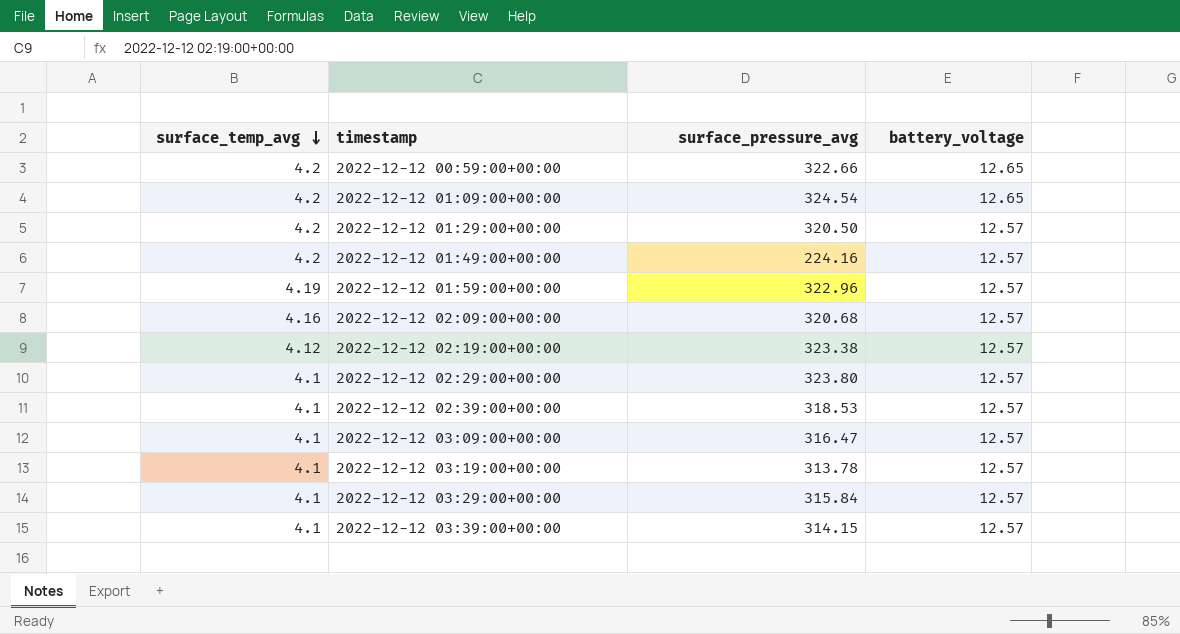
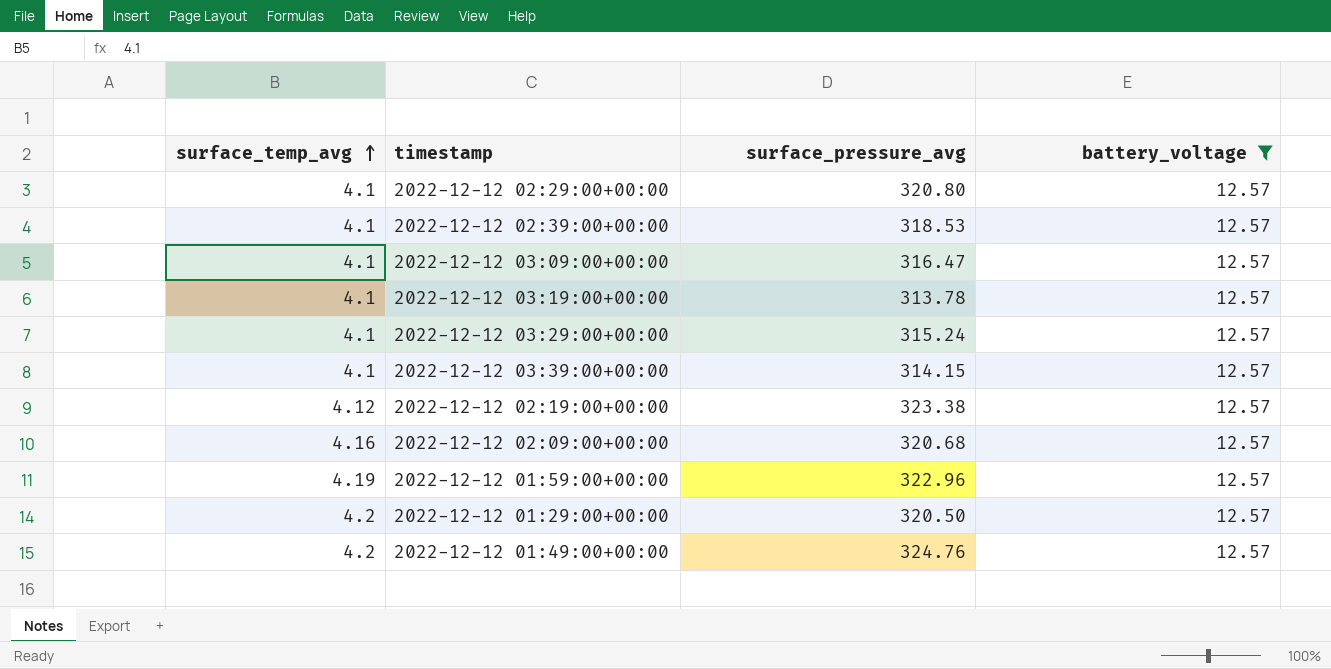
filter: none -> battery_voltage = 12.57
row order: surface_temp_avg descending -> surface_temp_avg ascending
2022-12-12 02:29:00+00:00 | surface_pressure_avg: 323.80 -> 320.80
2022-12-12 03:29:00+00:00 | surface_pressure_avg: 315.84 -> 315.24
2022-12-12 01:49:00+00:00 | surface_pressure_avg: 224.16 -> 324.76

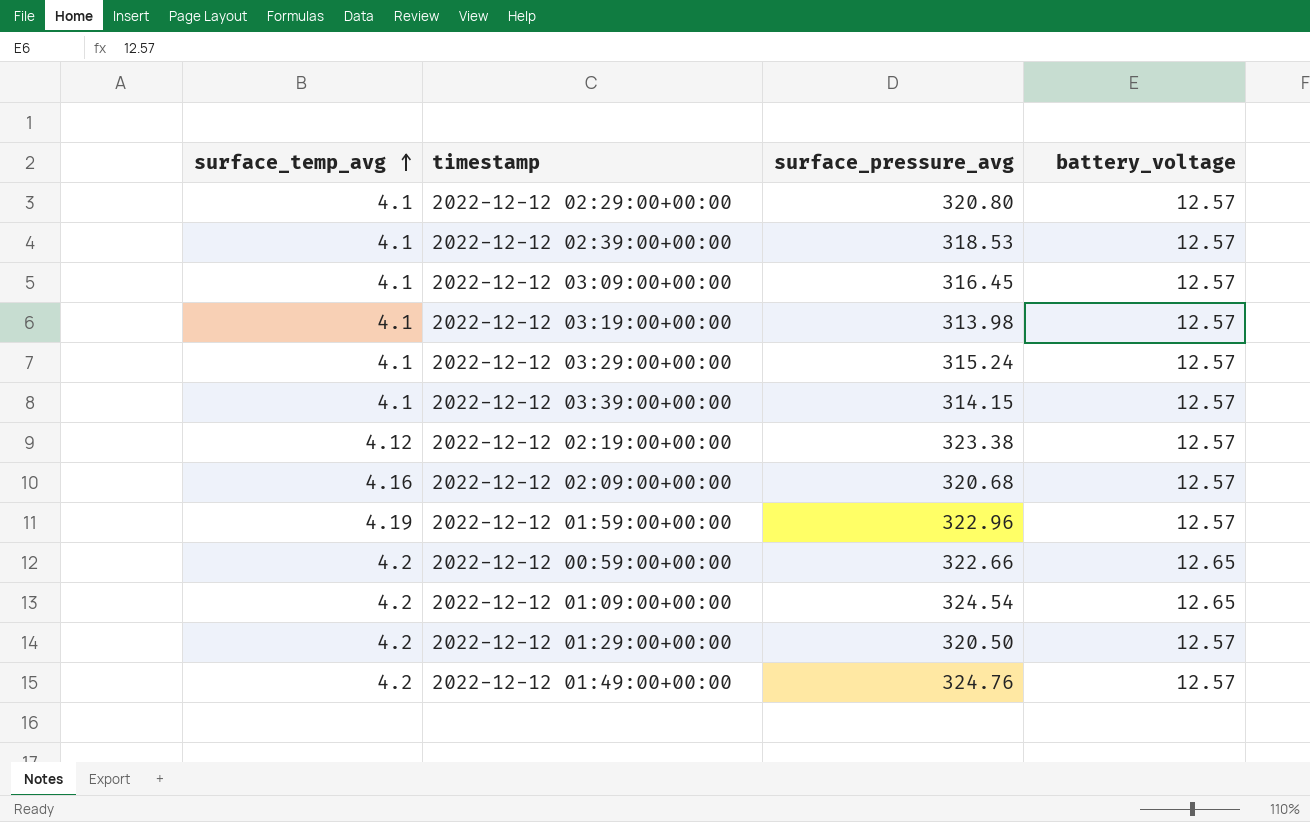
filter: battery_voltage = 12.57 -> none
2022-12-12 03:09:00+00:00 | surface_pressure_avg: 316.47 -> 316.45
2022-12-12 03:19:00+00:00 | surface_pressure_avg: 313.78 -> 313.98

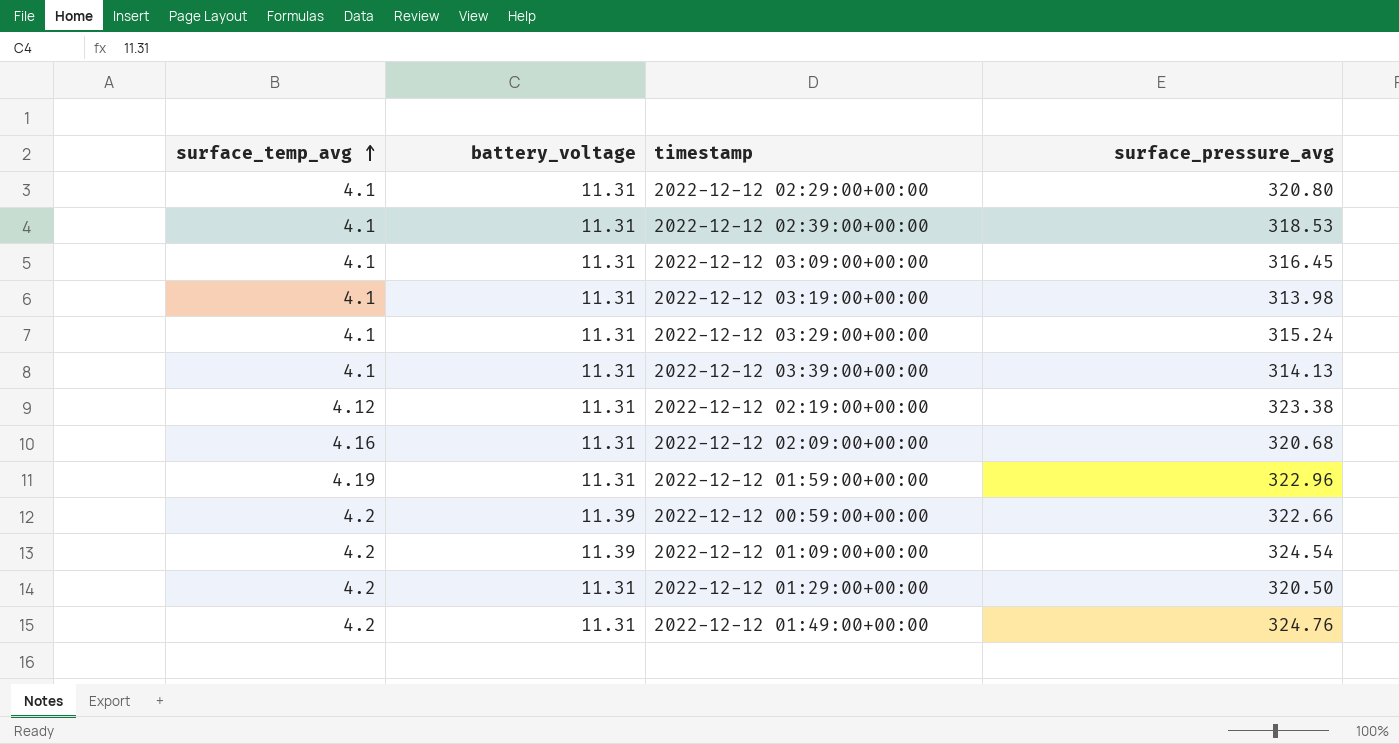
column battery_voltage | position: 4 -> 2
2022-12-12 02:29:00+00:00 | battery_voltage: 12.57 -> 11.31
2022-12-12 02:39:00+00:00 | battery_voltage: 12.57 -> 11.31
2022-12-12 03:09:00+00:00 | battery_voltage: 12.57 -> 11.31
2022-12-12 03:19:00+00:00 | battery_voltage: 12.57 -> 11.31
2022-12-12 03:29:00+00:00 | battery_voltage: 12.57 -> 11.31
2022-12-12 03:39:00+00:00 | battery_voltage: 12.57 -> 11.31
2022-12-12 03:39:00+00:00 | surface_pressure_avg: 314.15 -> 314.13
2022-12-12 02:19:00+00:00 | battery_voltage: 12.57 -> 11.31
2022-12-12 02:09:00+00:00 | battery_voltage: 12.57 -> 11.31
2022-12-12 01:59:00+00:00 | battery_voltage: 12.57 -> 11.31
2022-12-12 00:59:00+00:00 | battery_voltage: 12.65 -> 11.39
2022-12-12 01:09:00+00:00 | battery_voltage: 12.65 -> 11.39
2022-12-12 01:29:00+00:00 | battery_voltage: 12.57 -> 11.31
2022-12-12 01:49:00+00:00 | battery_voltage: 12.57 -> 11.31

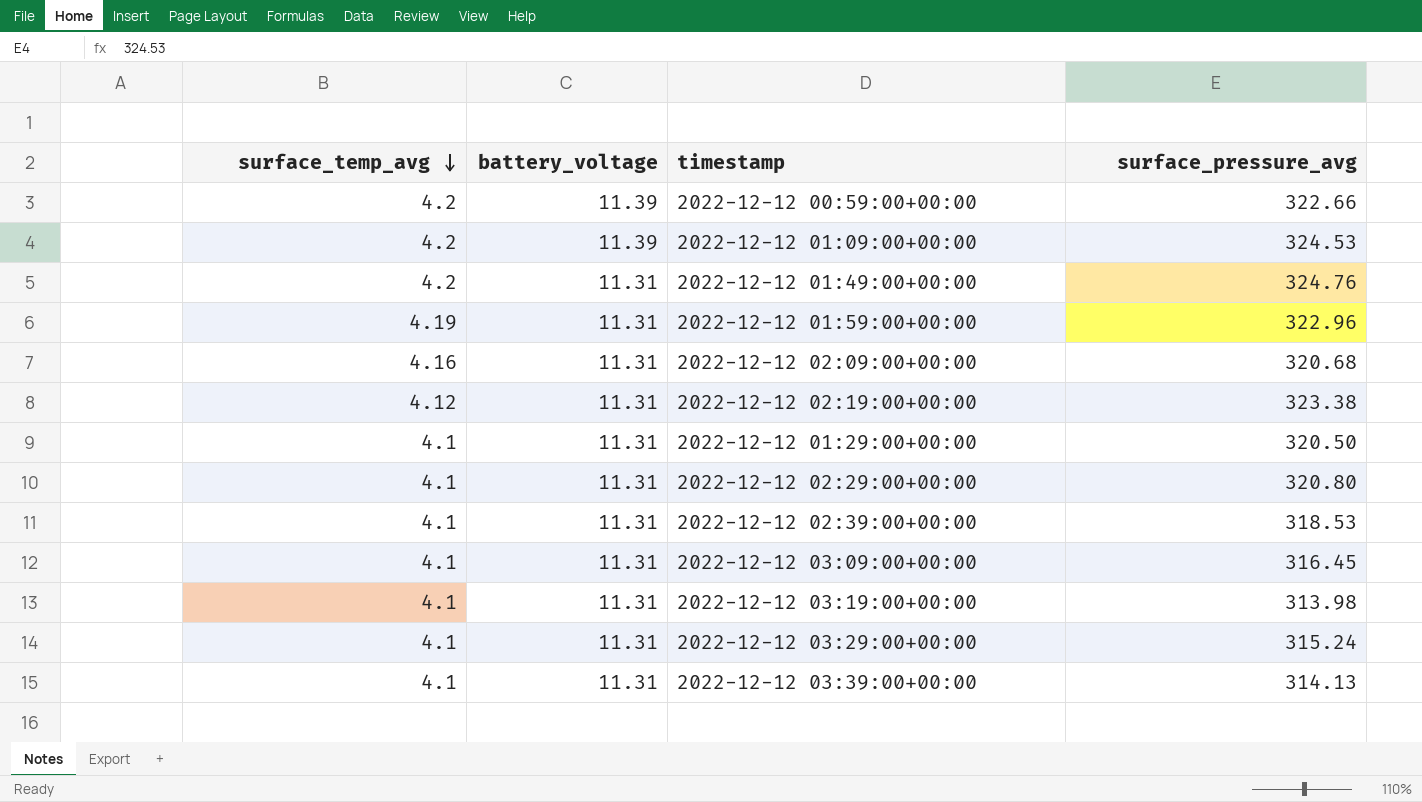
row order: surface_temp_avg ascending -> surface_temp_avg descending
2022-12-12 01:09:00+00:00 | surface_pressure_avg: 324.54 -> 324.53
2022-12-12 01:29:00+00:00 | surface_temp_avg: 4.2 -> 4.1

